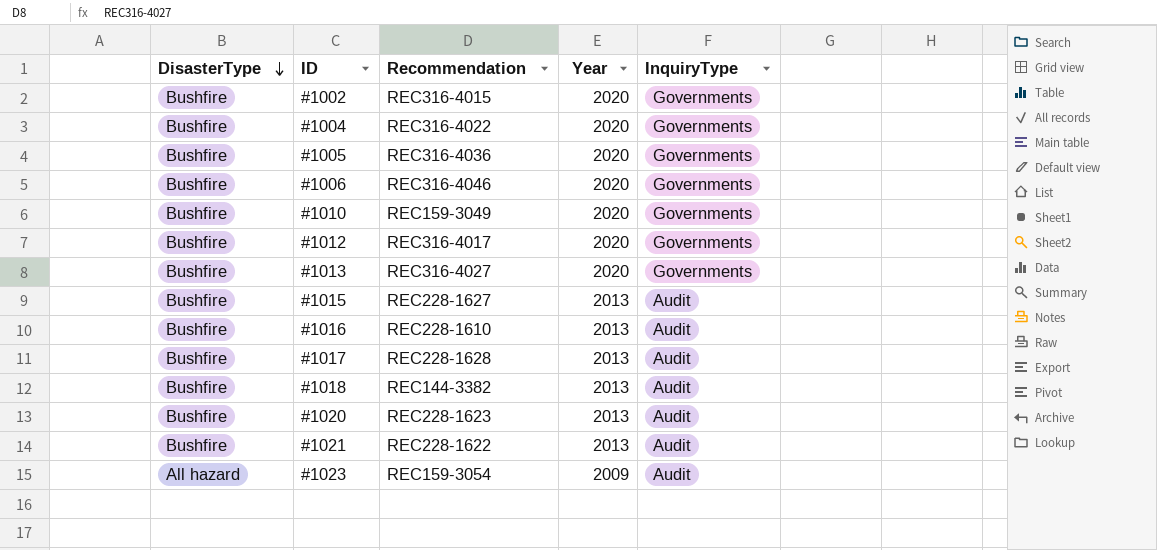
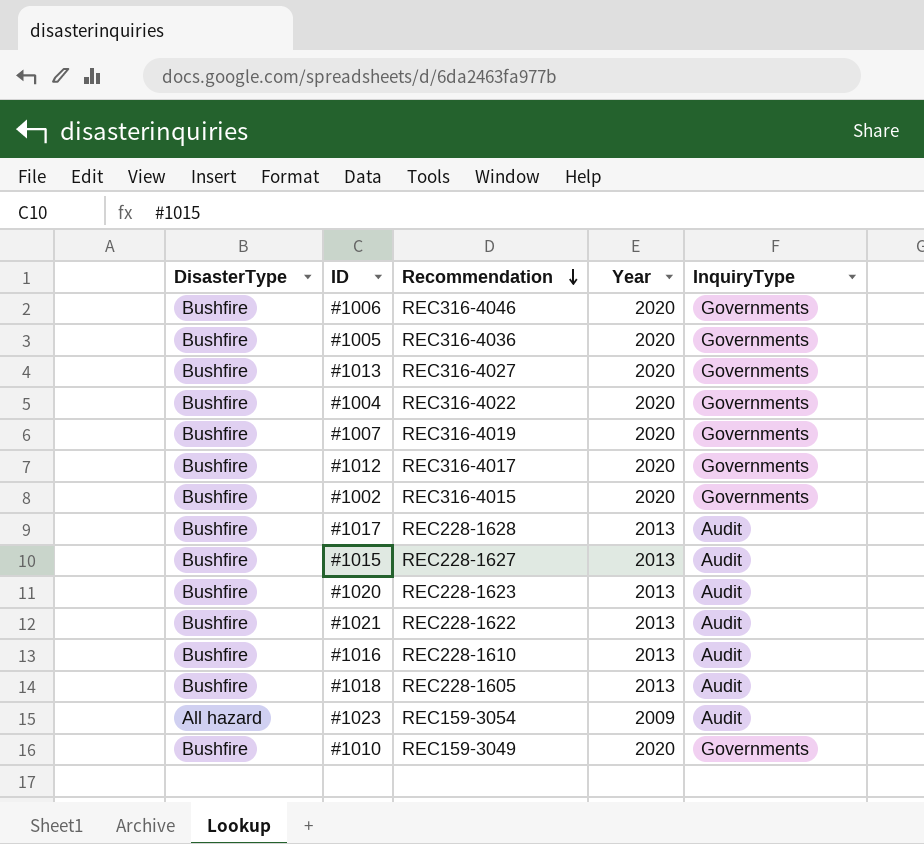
row order: DisasterType descending -> Recommendation descending
row #1007: none -> Bushfire | REC316-4019 | 2020 | Governments
#1018 | Recommendation: REC144-3382 -> REC228-1605

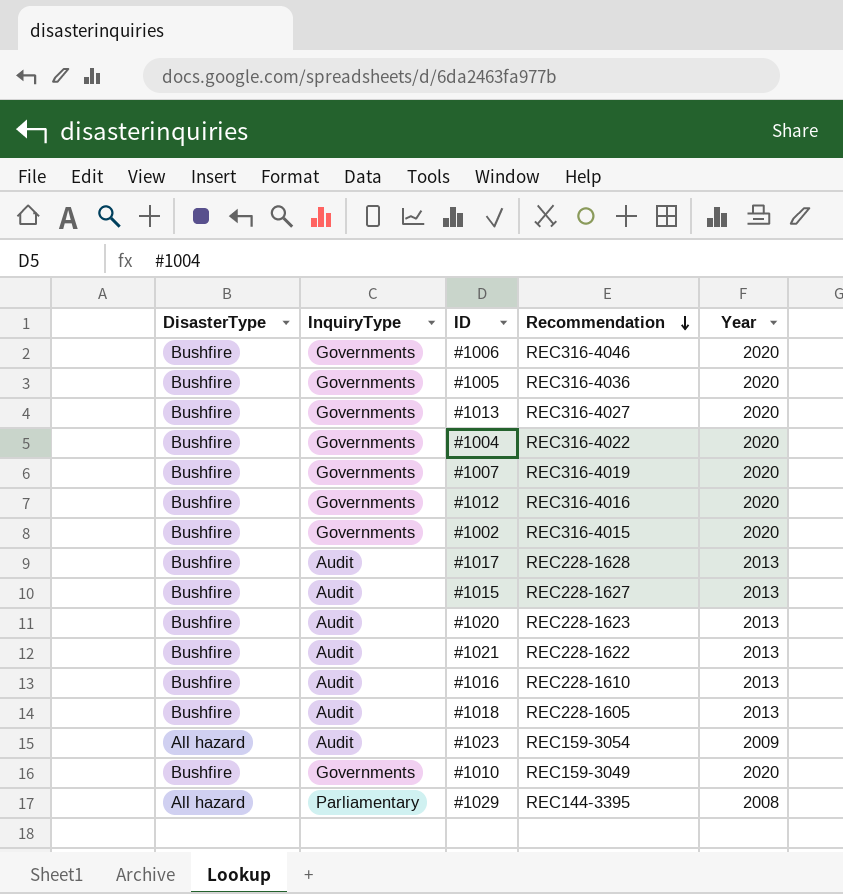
column InquiryType | position: 5 -> 2
#1012 | Recommendation: REC316-4017 -> REC316-4016
row #1029: none -> All hazard | Parliamentary | REC144-3395 | 2008

